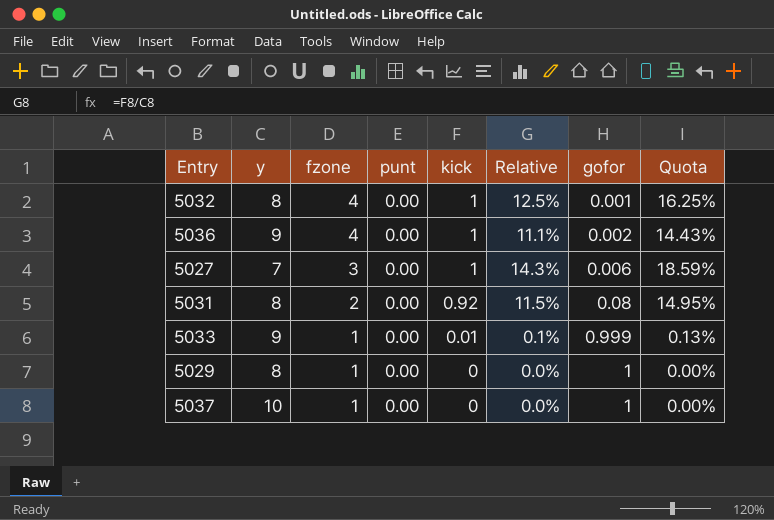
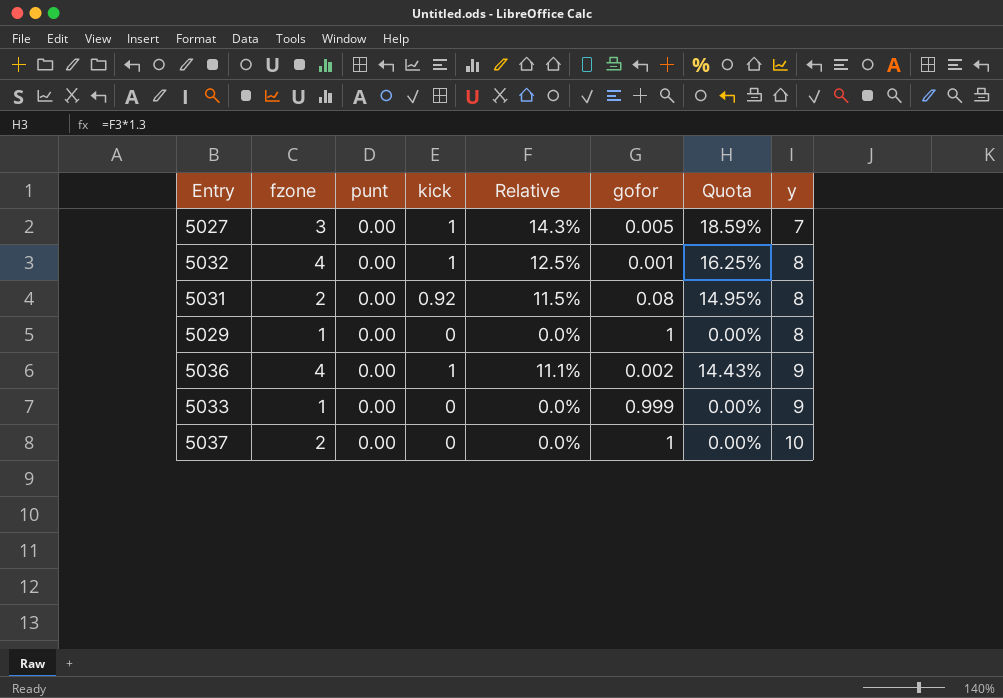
row order: fzone descending -> y ascending
column y | position: 2 -> 8
5027 | gofor: 0.006 -> 0.005
5033 | kick: 0.01 -> 0
5033 | Relative: 0.1% -> 0.0%
5033 | Quota: 0.13% -> 0.00%
5037 | fzone: 1 -> 2

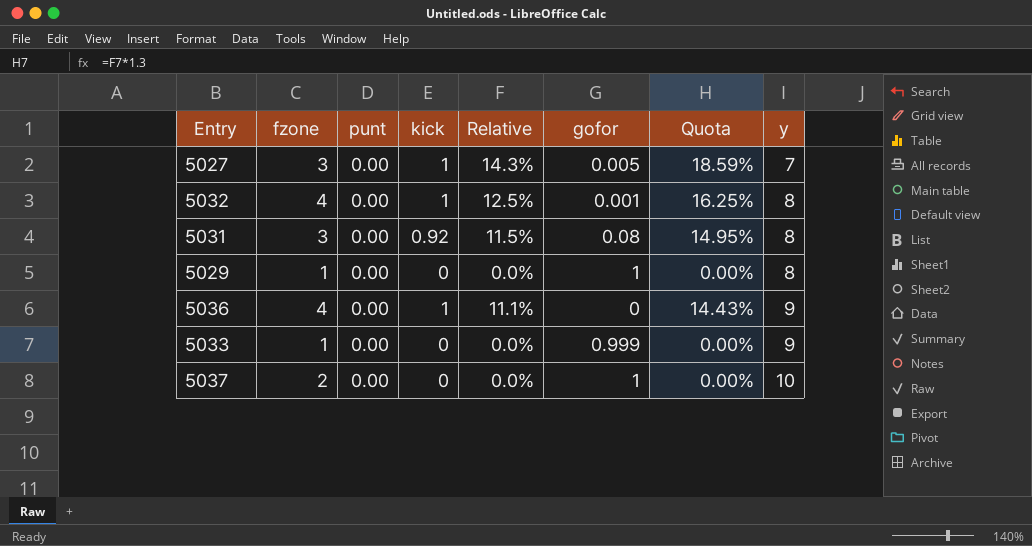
5031 | fzone: 2 -> 3
5036 | gofor: 0.002 -> 0

